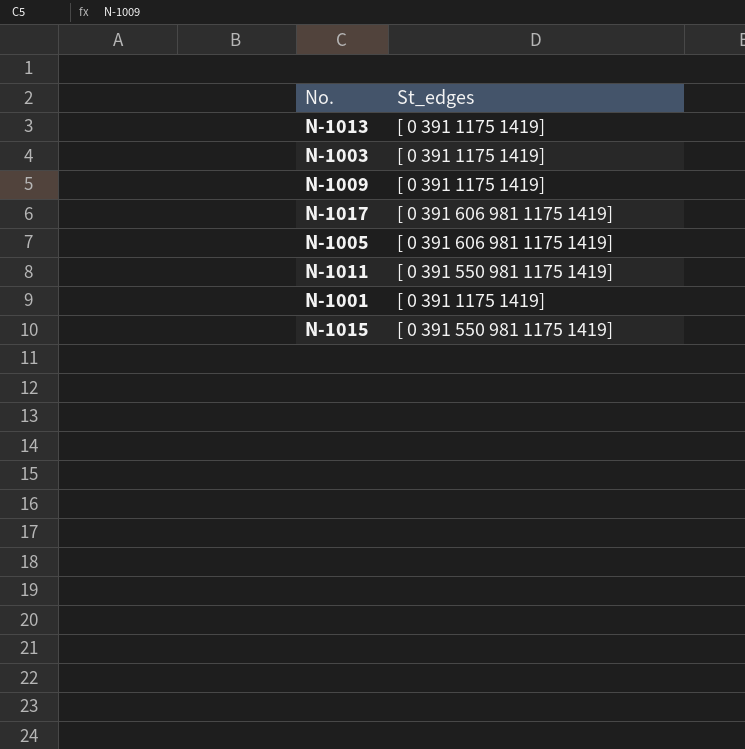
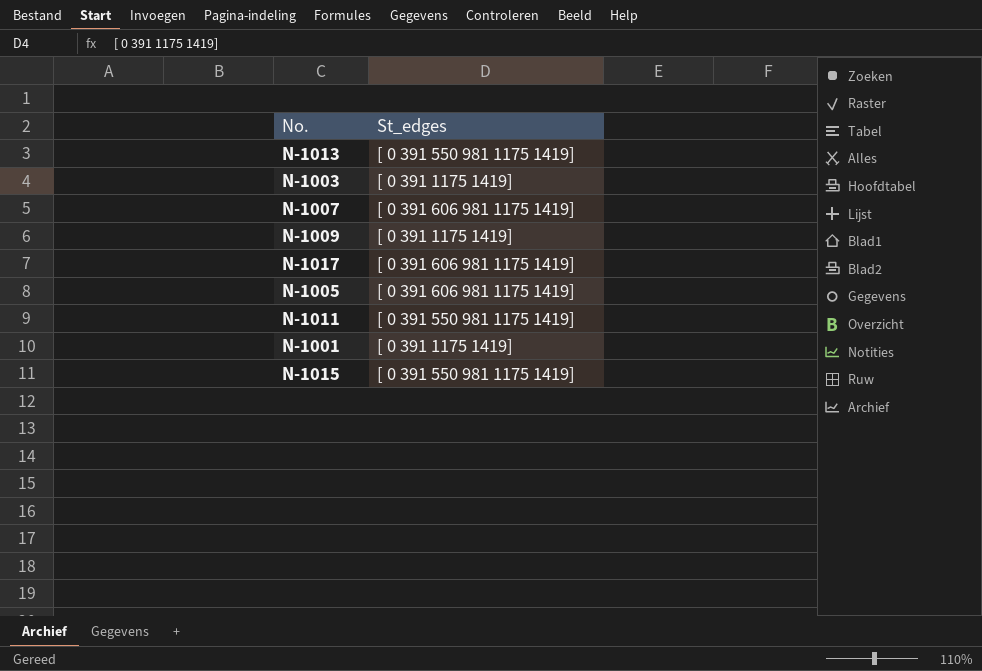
N-1013 | St_edges: [ 0 391 1175 1419] -> [ 0 391 550 981 1175 1419]
row N-1007: none -> [ 0 391 606 981 1175 1419]

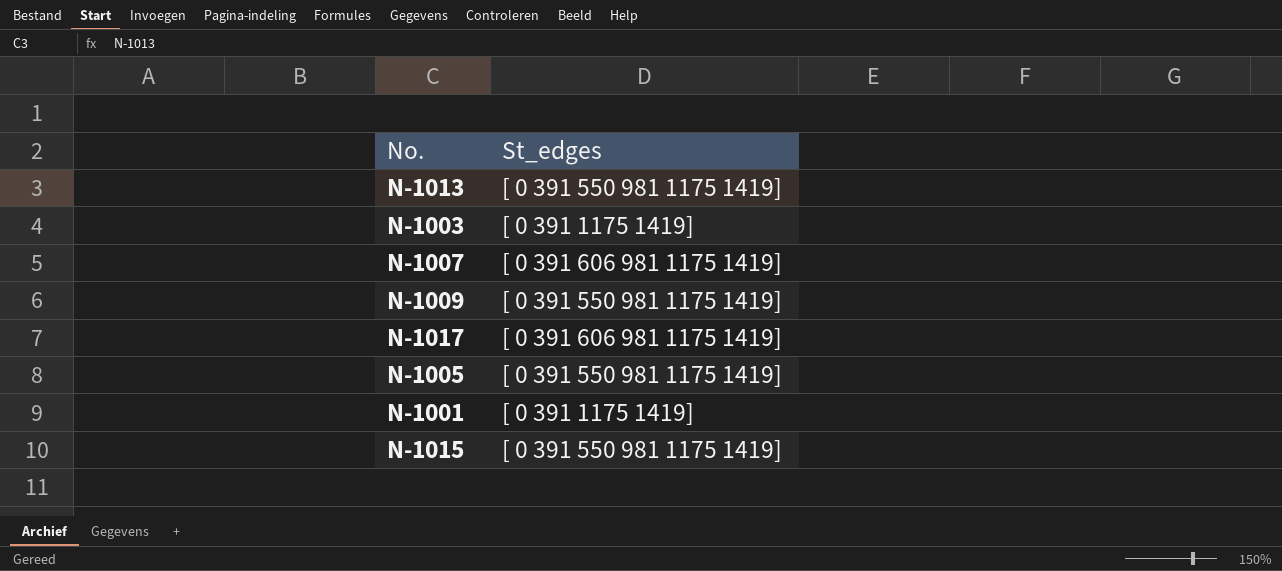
row N-1011: [ 0 391 550 981 1175 1419] -> none
N-1009 | St_edges: [ 0 391 1175 1419] -> [ 0 391 550 981 1175 1419]
N-1005 | St_edges: [ 0 391 606 981 1175 1419] -> [ 0 391 550 981 1175 1419]

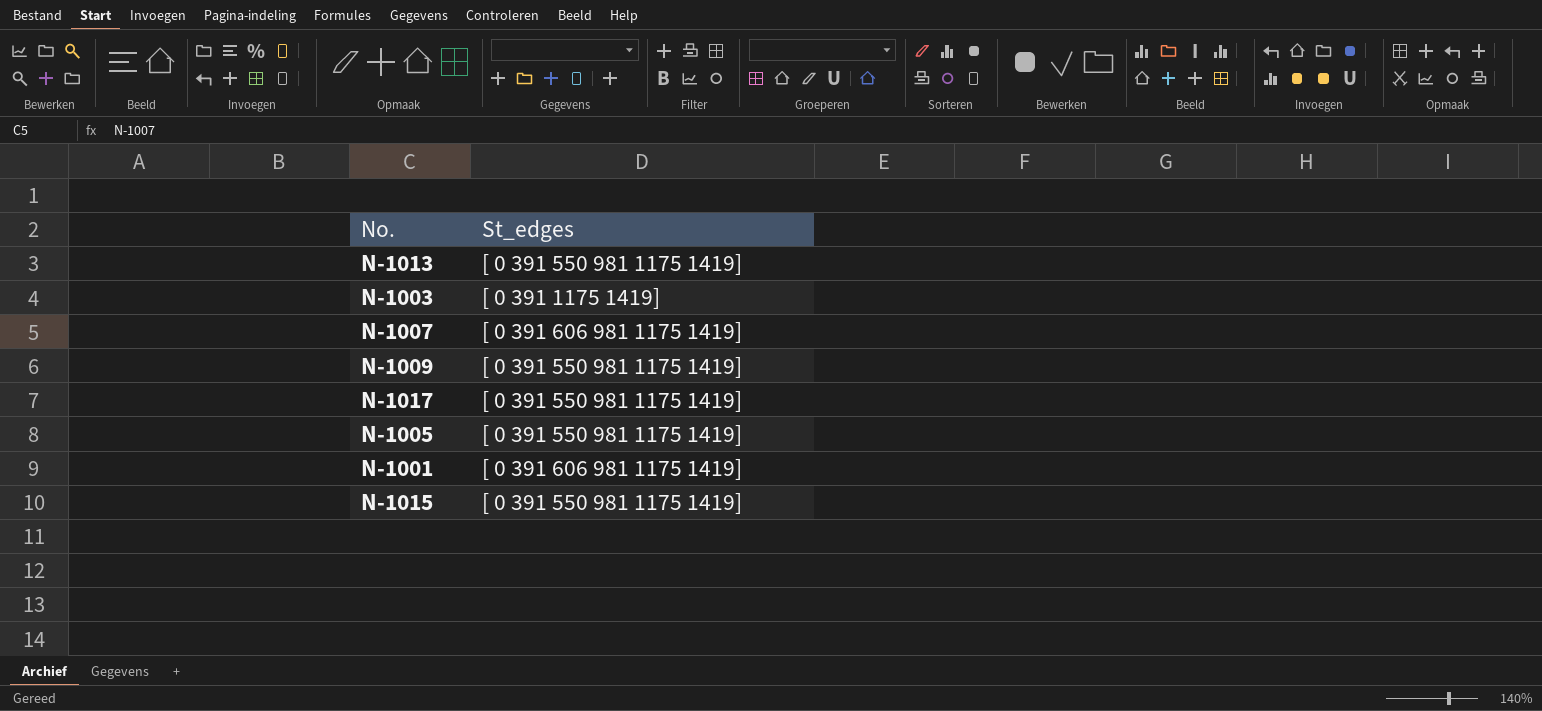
N-1017 | St_edges: [ 0 391 606 981 1175 1419] -> [ 0 391 550 981 1175 1419]
N-1001 | St_edges: [ 0 391 1175 1419] -> [ 0 391 606 981 1175 1419]

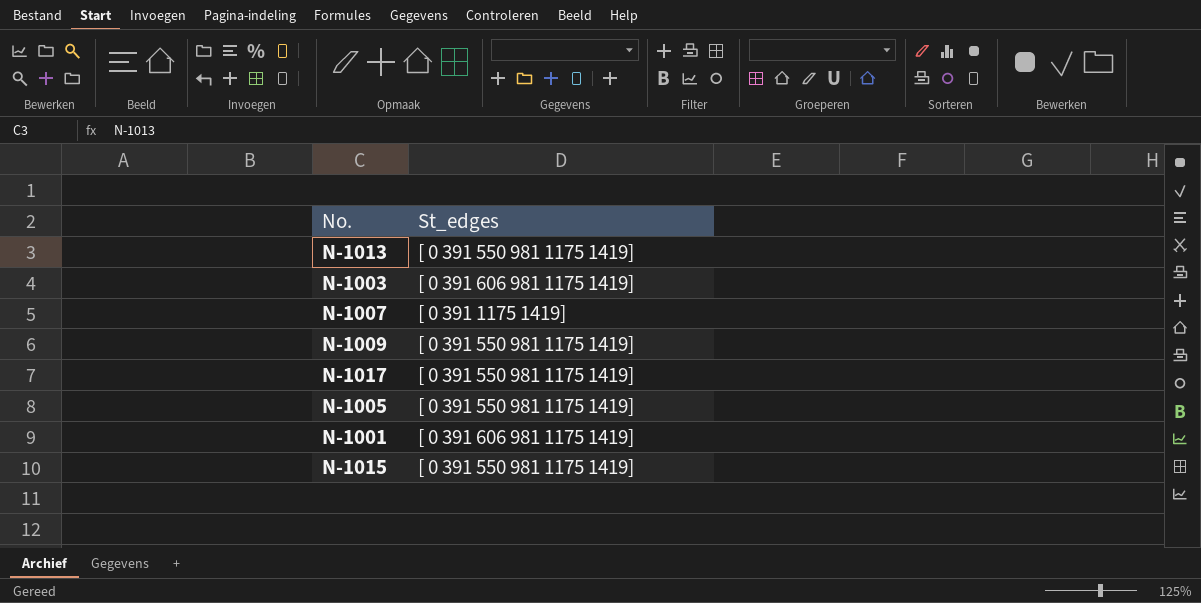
N-1003 | St_edges: [ 0 391 1175 1419] -> [ 0 391 606 981 1175 1419]
N-1007 | St_edges: [ 0 391 606 981 1175 1419] -> [ 0 391 1175 1419]

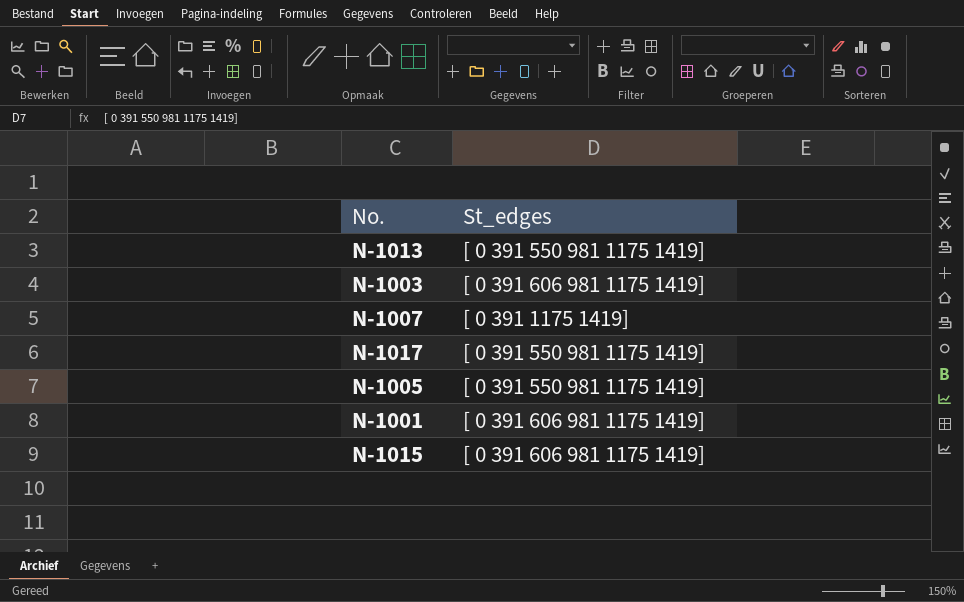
row N-1009: [ 0 391 550 981 1175 1419] -> none
N-1015 | St_edges: [ 0 391 550 981 1175 1419] -> [ 0 391 606 981 1175 1419]

